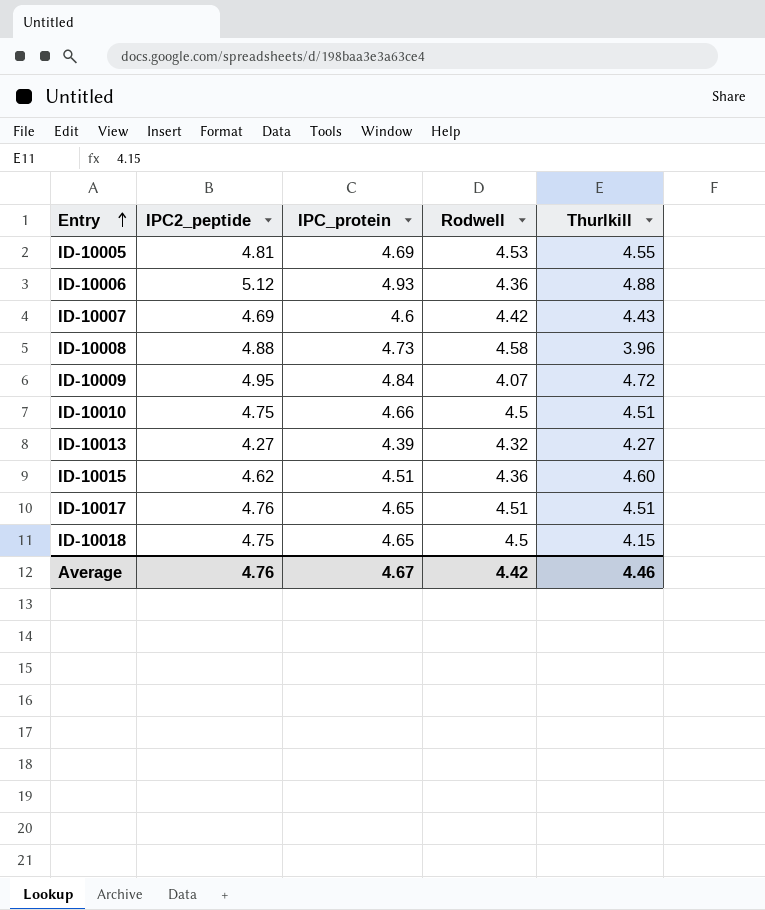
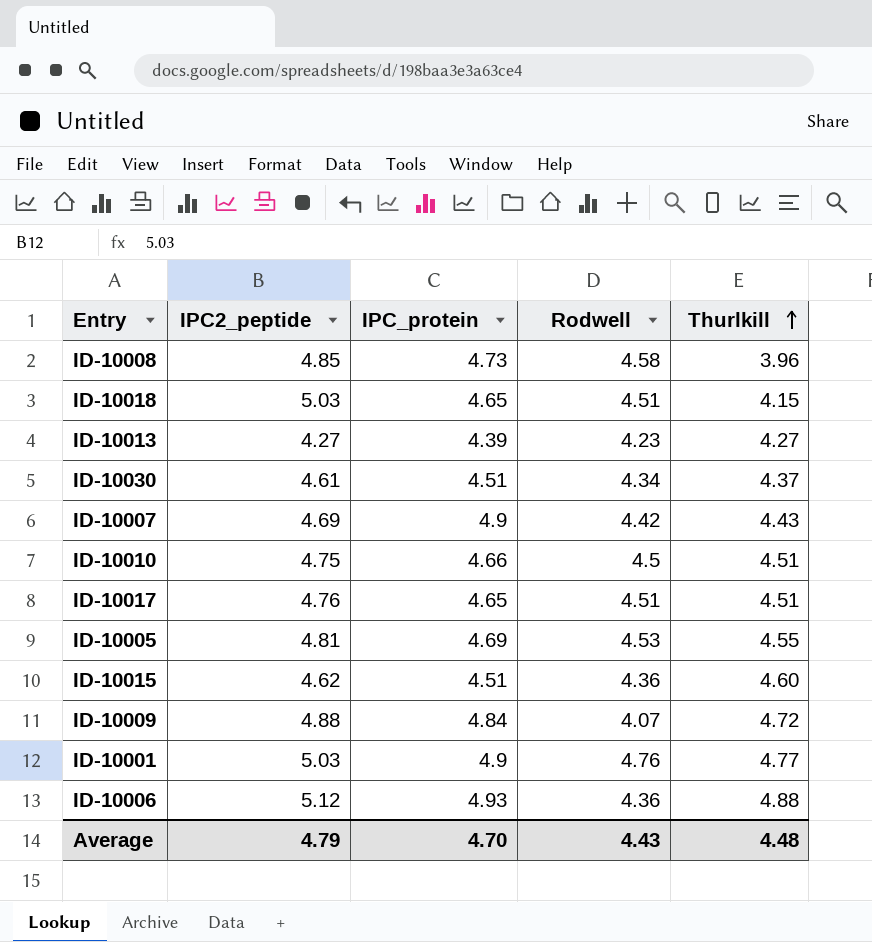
row order: Entry ascending -> Thurlkill ascending
ID-10008 | IPC2_peptide: 4.88 -> 4.85
ID-10018 | IPC2_peptide: 4.75 -> 5.03
ID-10018 | Rodwell: 4.5 -> 4.51
ID-10013 | Rodwell: 4.32 -> 4.23
row ID-10030: none -> 4.61 | 4.51 | 4.34 | 4.37
ID-10007 | IPC_protein: 4.6 -> 4.9
ID-10009 | IPC2_peptide: 4.95 -> 4.88
row ID-10001: none -> 5.03 | 4.9 | 4.76 | 4.77
Average | IPC2_peptide: 4.76 -> 4.79
Average | IPC_protein: 4.67 -> 4.70
Average | Rodwell: 4.42 -> 4.43
Average | Thurlkill: 4.46 -> 4.48

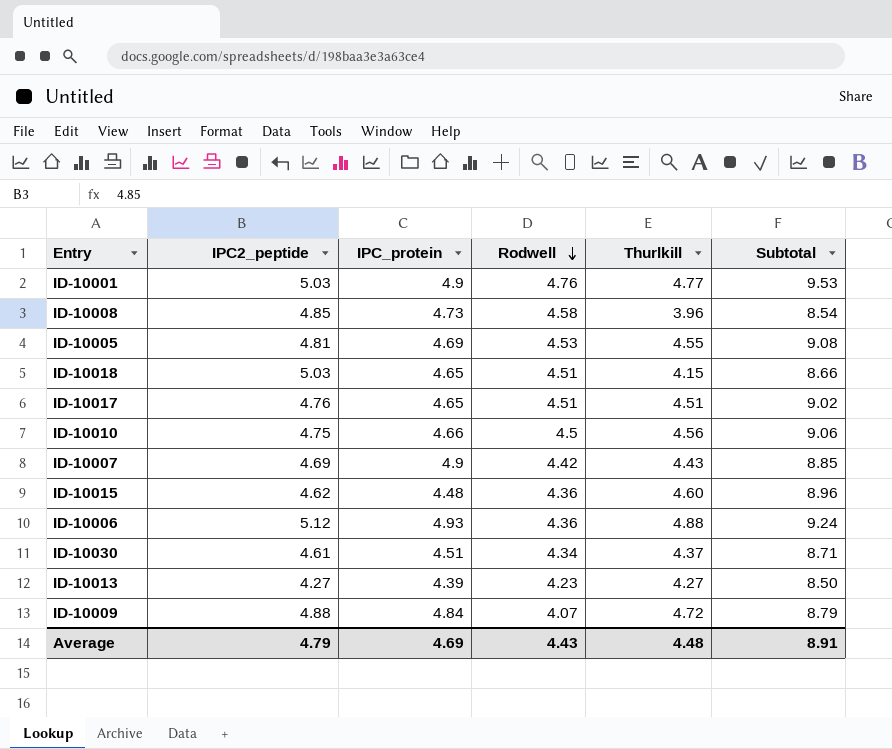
row order: Thurlkill ascending -> Rodwell descending
column Subtotal | formula: none -> [Rodwell] + [Thurlkill]
ID-10010 | Thurlkill: 4.51 -> 4.56
ID-10015 | IPC_protein: 4.51 -> 4.48
Average | IPC_protein: 4.70 -> 4.69

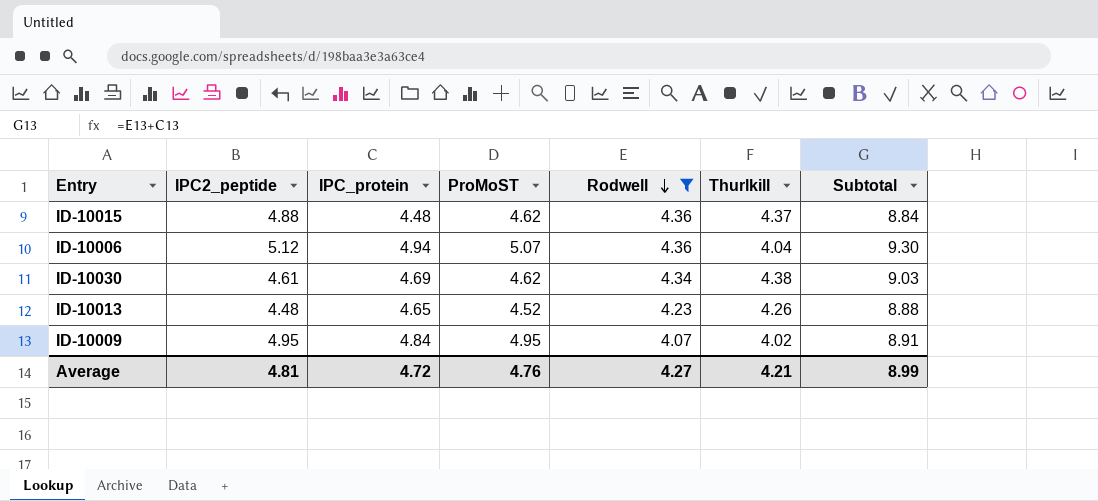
filter: none -> Rodwell <= 4.36
column ProMoST | position: none -> 4
column Subtotal | formula: [Rodwell] + [Thurlkill] -> [IPC_protein] + [Rodwell]
ID-10015 | IPC2_peptide: 4.62 -> 4.88
ID-10015 | Thurlkill: 4.60 -> 4.37
ID-10006 | IPC_protein: 4.93 -> 4.94
ID-10006 | Thurlkill: 4.88 -> 4.04
ID-10030 | IPC_protein: 4.51 -> 4.69
ID-10030 | Thurlkill: 4.37 -> 4.38
ID-10013 | IPC2_peptide: 4.27 -> 4.48
ID-10013 | IPC_protein: 4.39 -> 4.65
ID-10013 | Thurlkill: 4.27 -> 4.26
ID-10009 | IPC2_peptide: 4.88 -> 4.95
ID-10009 | Thurlkill: 4.72 -> 4.02
Average | IPC2_peptide: 4.79 -> 4.81
Average | IPC_protein: 4.69 -> 4.72
Average | Rodwell: 4.43 -> 4.27
Average | Thurlkill: 4.48 -> 4.21
Average | Subtotal: 8.91 -> 8.99

